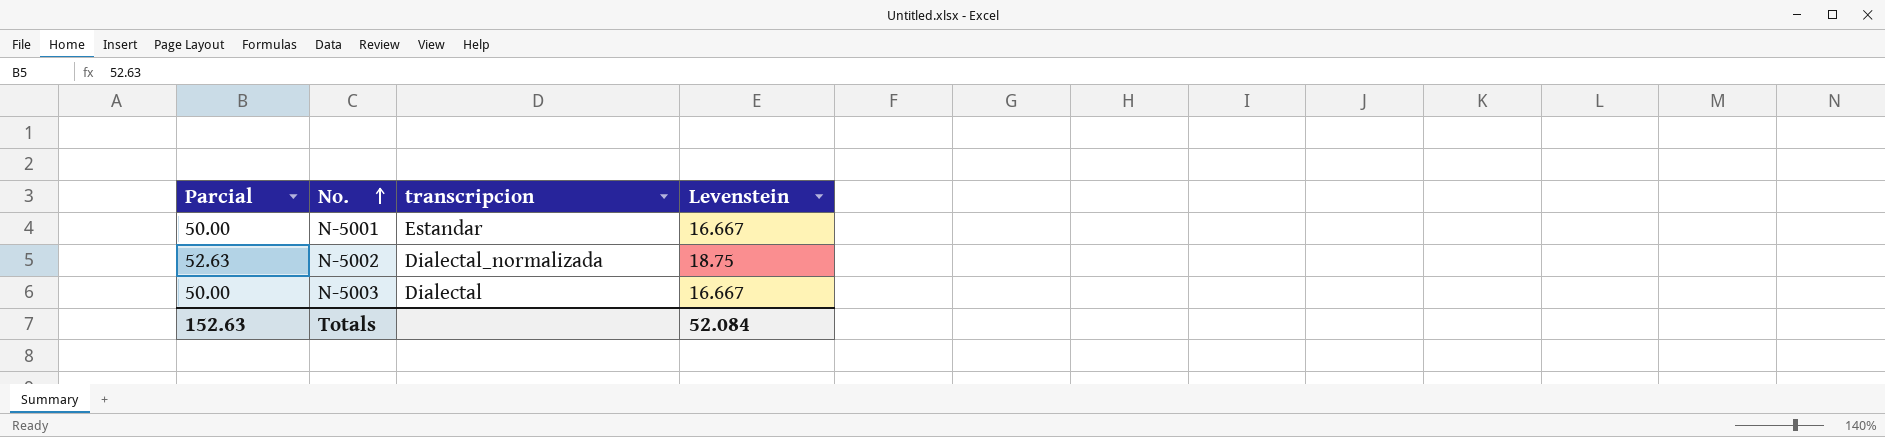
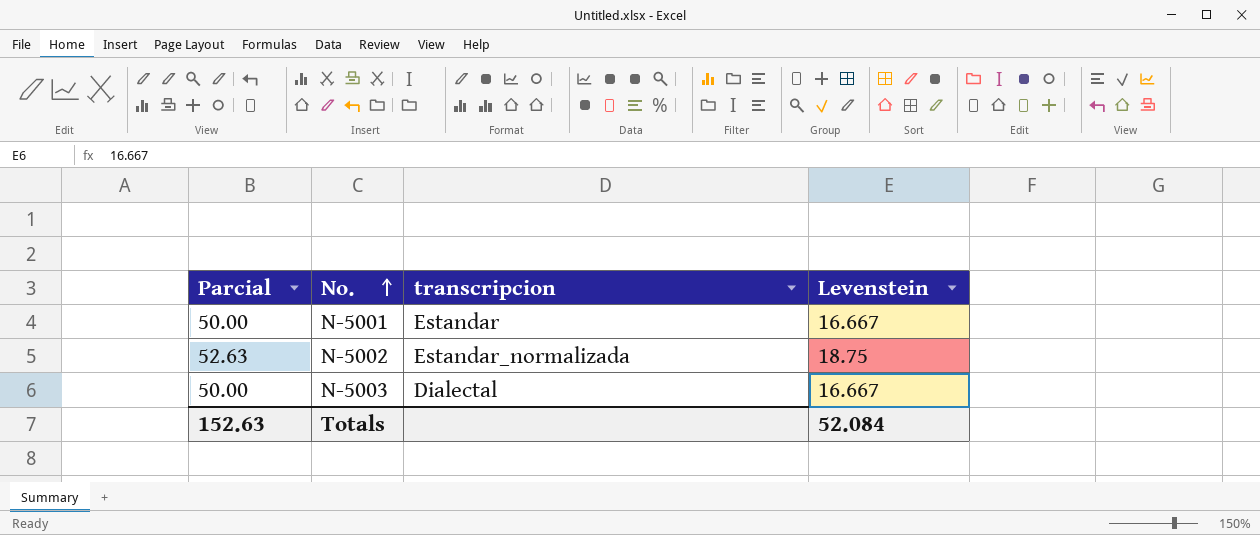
N-5002 | transcripcion: Dialectal_normalizada -> Estandar_normalizada

